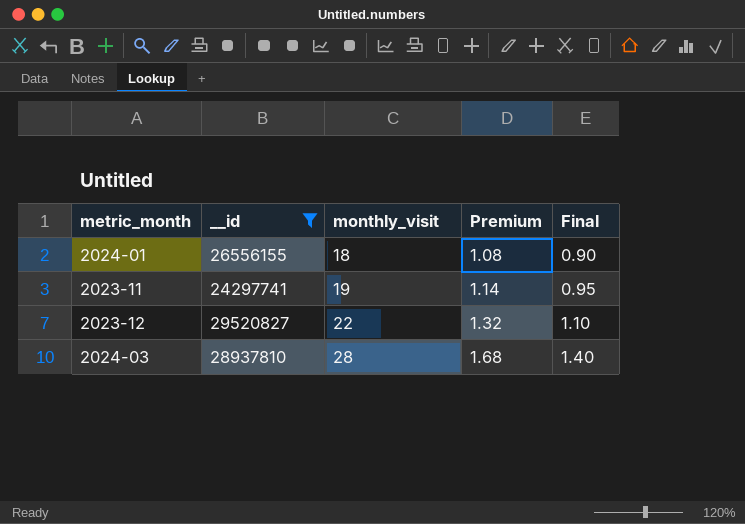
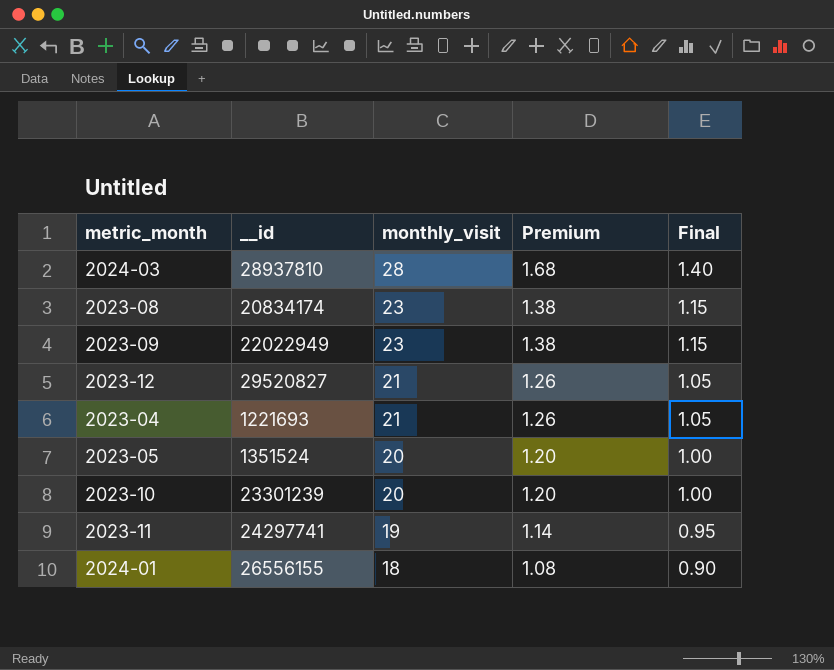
filter: __id >= 24297741 -> none
row order: monthly_visit ascending -> monthly_visit descending
2023-12 | monthly_visit: 22 -> 21
2023-12 | Premium: 1.32 -> 1.26
2023-12 | Final: 1.10 -> 1.05

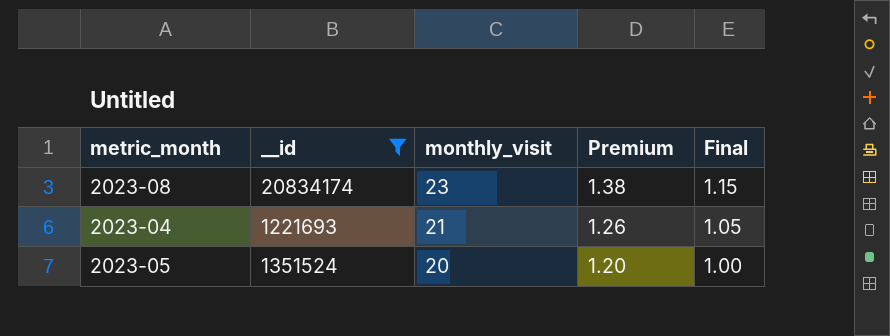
filter: none -> __id <= 20834174

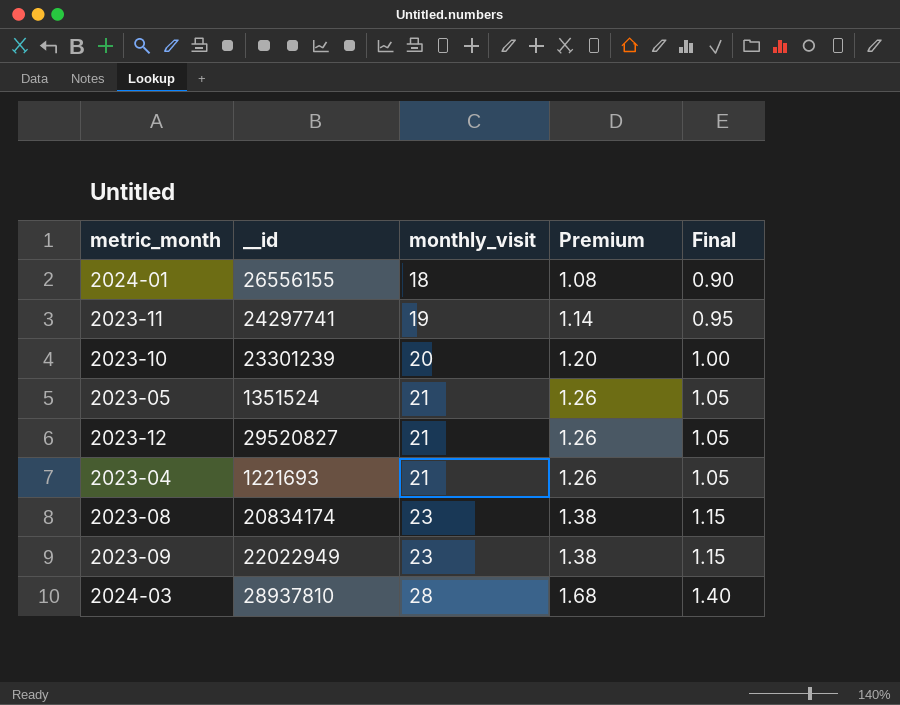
filter: __id <= 20834174 -> none
row order: monthly_visit descending -> monthly_visit ascending
2023-05 | monthly_visit: 20 -> 21
2023-05 | Premium: 1.20 -> 1.26
2023-05 | Final: 1.00 -> 1.05

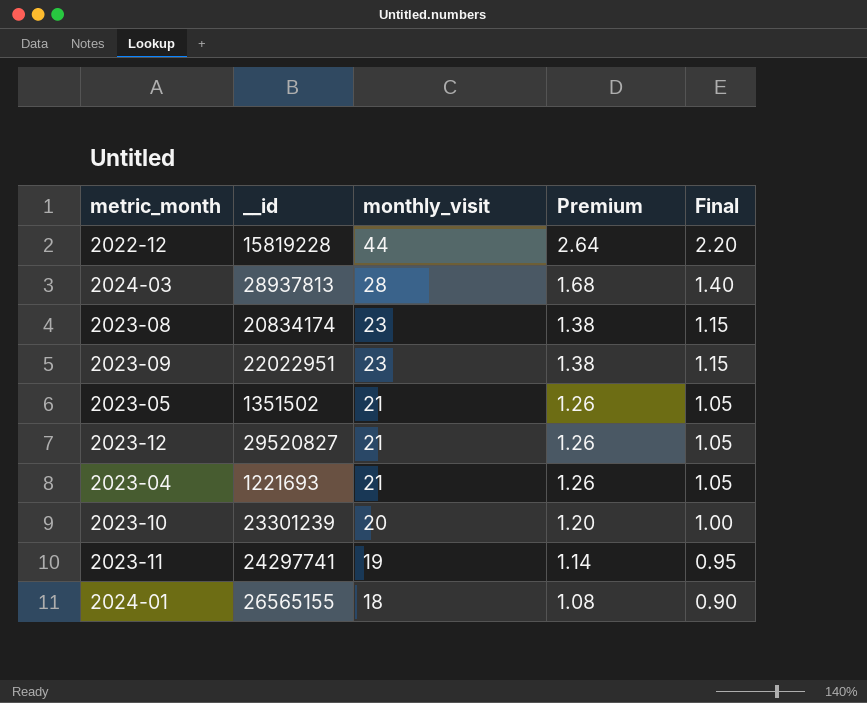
row order: monthly_visit ascending -> monthly_visit descending
row 2022-12: none -> 15819228 | 44 | 2.64 | 2.20
2024-03 | __id: 28937810 -> 28937813
2023-09 | __id: 22022949 -> 22022951
2023-05 | __id: 1351524 -> 1351502
2024-01 | __id: 26556155 -> 26565155

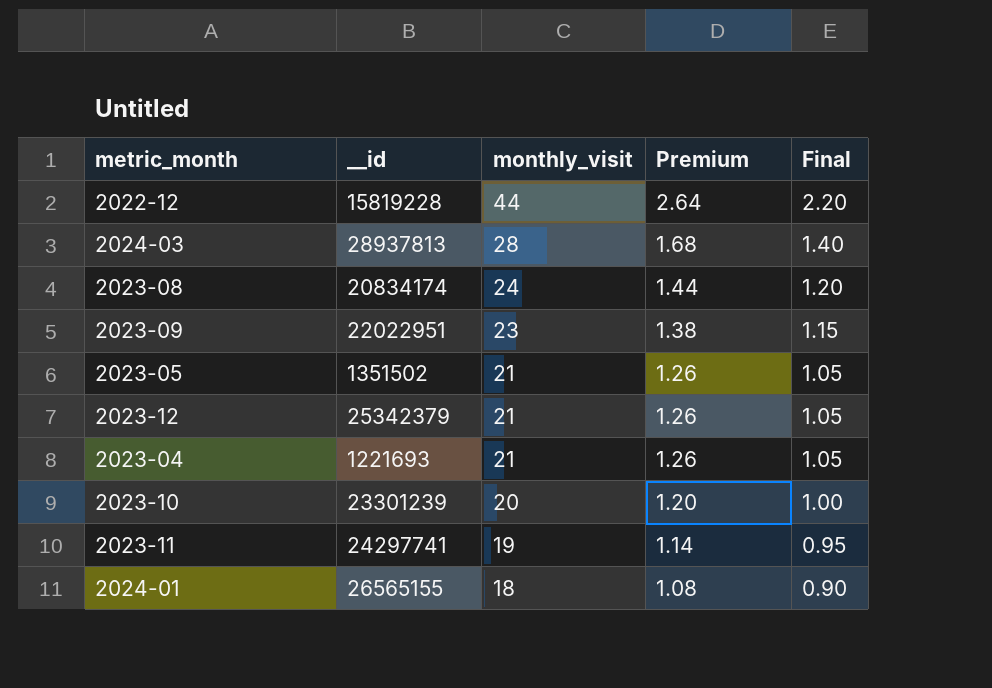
2023-08 | monthly_visit: 23 -> 24
2023-08 | Premium: 1.38 -> 1.44
2023-08 | Final: 1.15 -> 1.20
2023-12 | __id: 29520827 -> 25342379

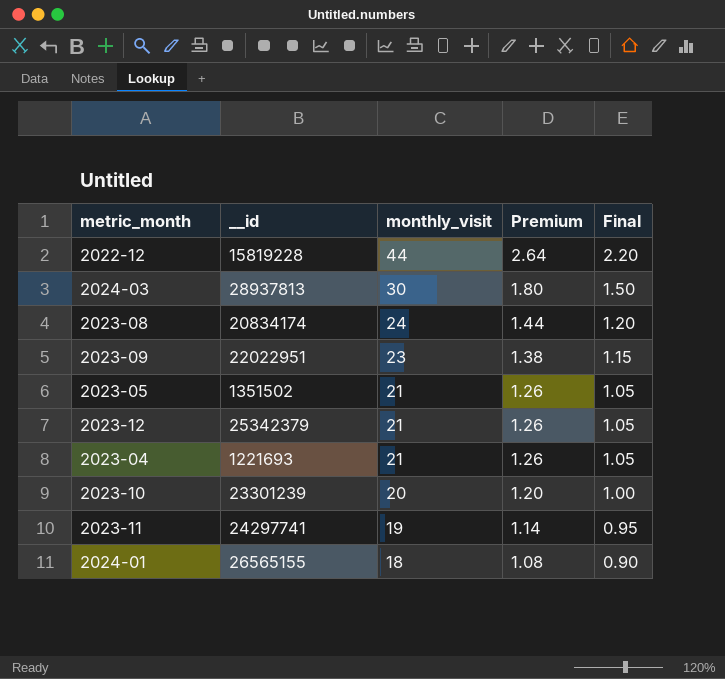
2024-03 | monthly_visit: 28 -> 30
2024-03 | Premium: 1.68 -> 1.80
2024-03 | Final: 1.40 -> 1.50

